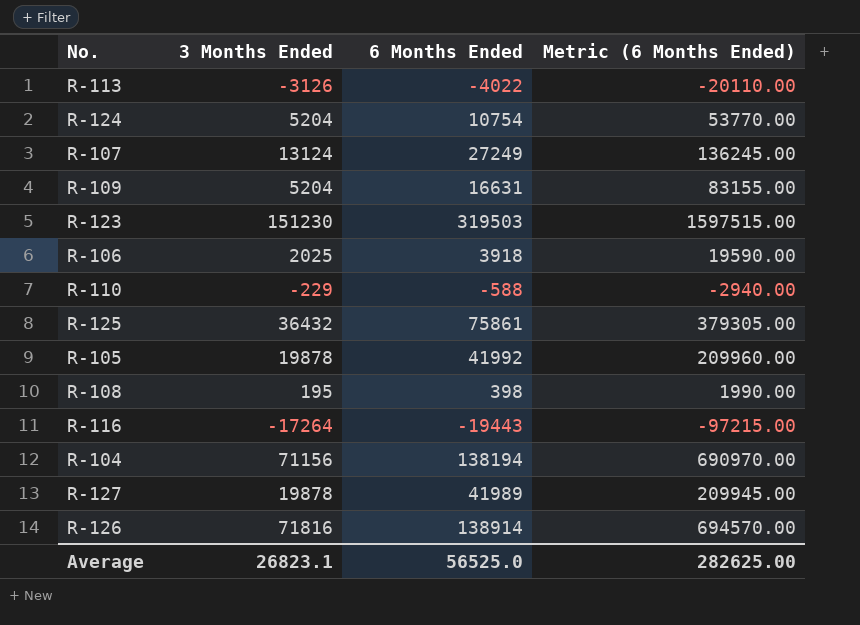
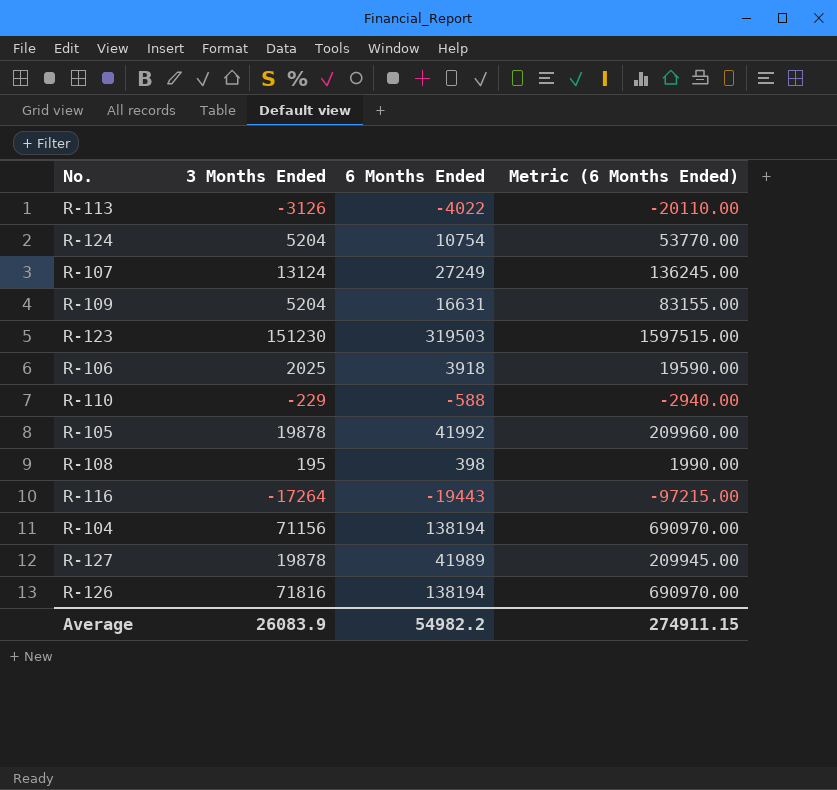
row R-125: 36432 | 75861 | 379305.00 -> none
R-126 | 6 Months Ended: 138914 -> 138194
R-126 | Metric (6 Months Ended): 694570.00 -> 690970.00
Average | 3 Months Ended: 26823.1 -> 26083.9
Average | 6 Months Ended: 56525.0 -> 54982.2
Average | Metric (6 Months Ended): 282625.00 -> 274911.15

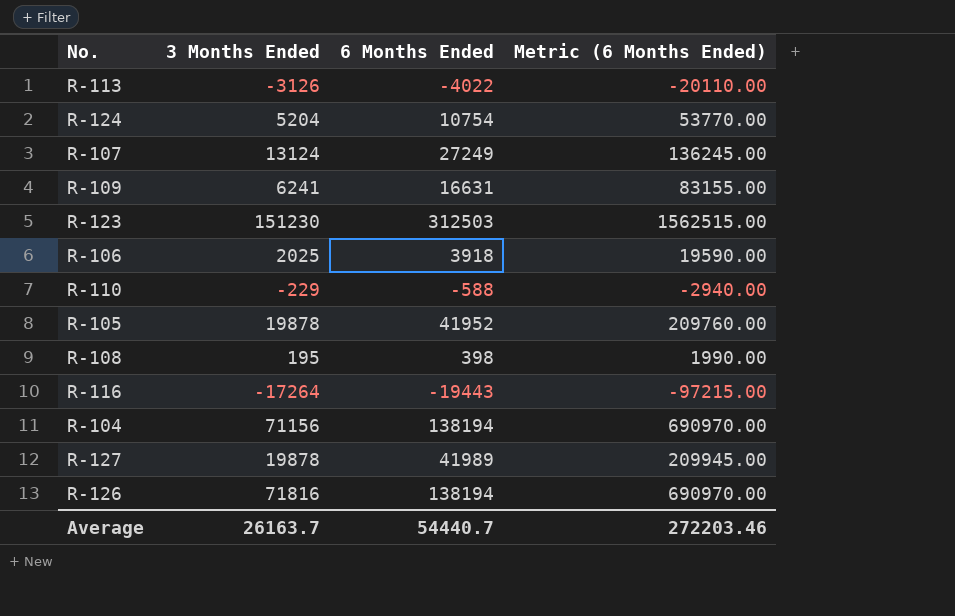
R-109 | 3 Months Ended: 5204 -> 6241
R-123 | 6 Months Ended: 319503 -> 312503
R-123 | Metric (6 Months Ended): 1597515.00 -> 1562515.00
R-105 | 6 Months Ended: 41992 -> 41952
R-105 | Metric (6 Months Ended): 209960.00 -> 209760.00
Average | 3 Months Ended: 26083.9 -> 26163.7
Average | 6 Months Ended: 54982.2 -> 54440.7
Average | Metric (6 Months Ended): 274911.15 -> 272203.46

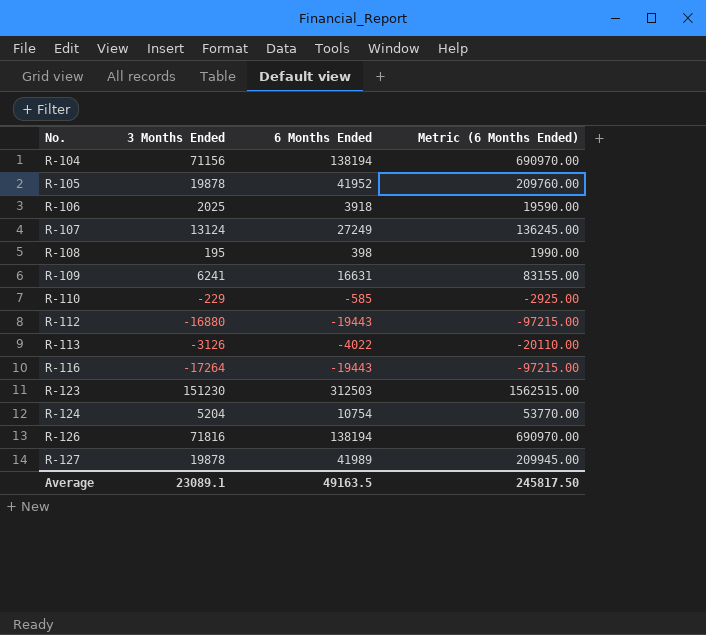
row order: none -> No. ascending
R-110 | 6 Months Ended: -588 -> -585
R-110 | Metric (6 Months Ended): -2940.00 -> -2925.00
row R-112: none -> -16880 | -19443 | -97215.00
Average | 3 Months Ended: 26163.7 -> 23089.1
Average | 6 Months Ended: 54440.7 -> 49163.5
Average | Metric (6 Months Ended): 272203.46 -> 245817.50

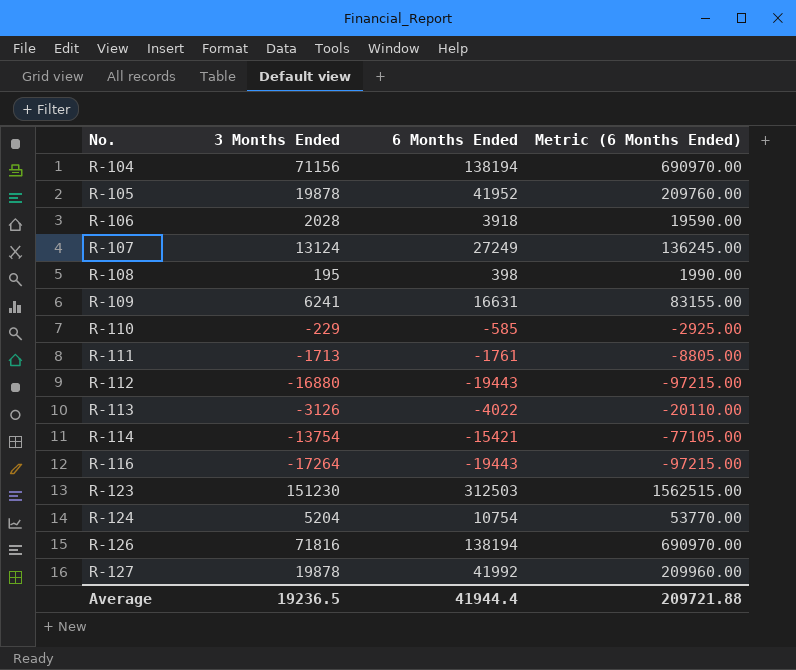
R-106 | 3 Months Ended: 2025 -> 2028
row R-111: none -> -1713 | -1761 | -8805.00
row R-114: none -> -13754 | -15421 | -77105.00
R-127 | 6 Months Ended: 41989 -> 41992
R-127 | Metric (6 Months Ended): 209945.00 -> 209960.00
Average | 3 Months Ended: 23089.1 -> 19236.5
Average | 6 Months Ended: 49163.5 -> 41944.4
Average | Metric (6 Months Ended): 245817.50 -> 209721.88

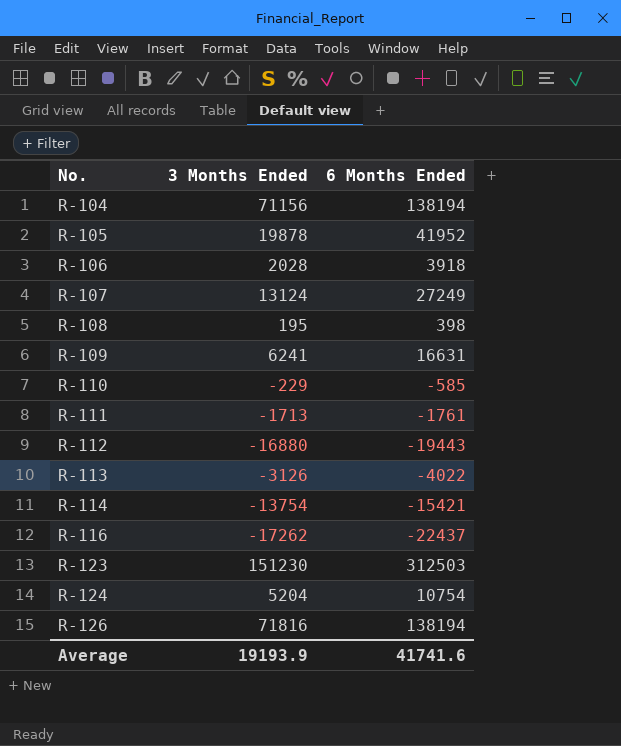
column Metric (6 Months Ended) | formula: [6 Months Ended] * 5 -> none
row R-127: 19878 | 41992 | 209960.00 -> none
R-116 | 3 Months Ended: -17264 -> -17262
R-116 | 6 Months Ended: -19443 -> -22437
Average | 3 Months Ended: 19236.5 -> 19193.9
Average | 6 Months Ended: 41944.4 -> 41741.6

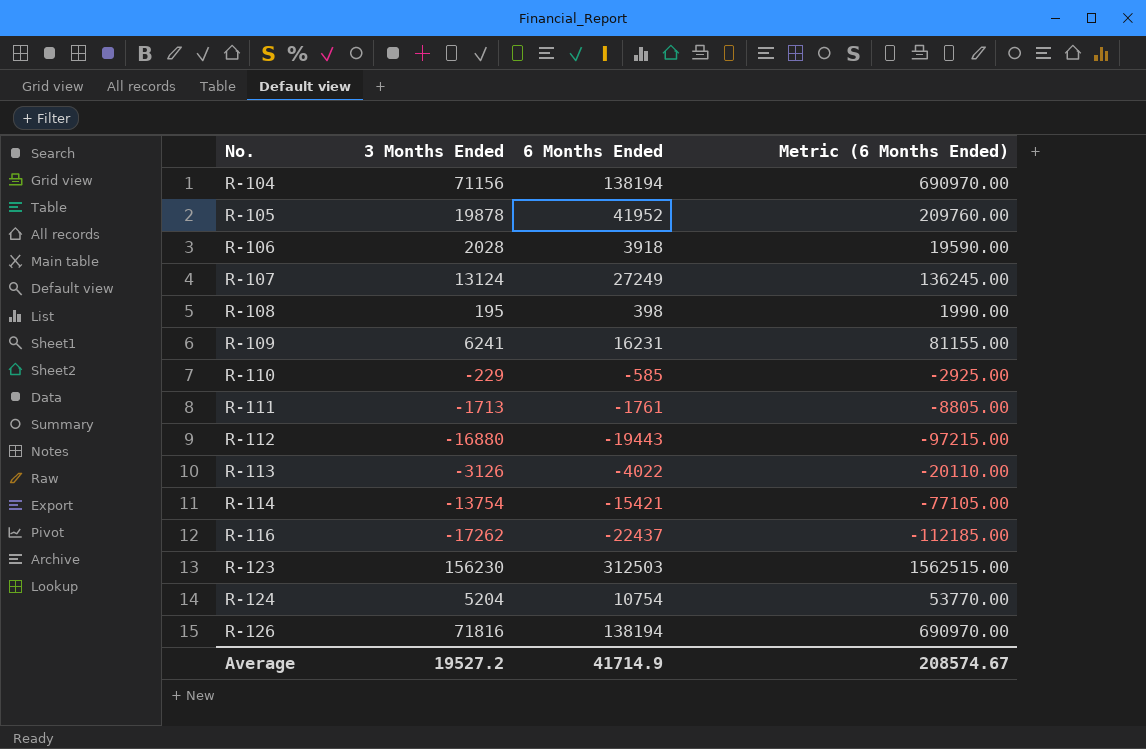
column Metric (6 Months Ended) | formula: none -> [6 Months Ended] * 5
R-109 | 6 Months Ended: 16631 -> 16231
R-123 | 3 Months Ended: 151230 -> 156230
Average | 3 Months Ended: 19193.9 -> 19527.2
Average | 6 Months Ended: 41741.6 -> 41714.9

